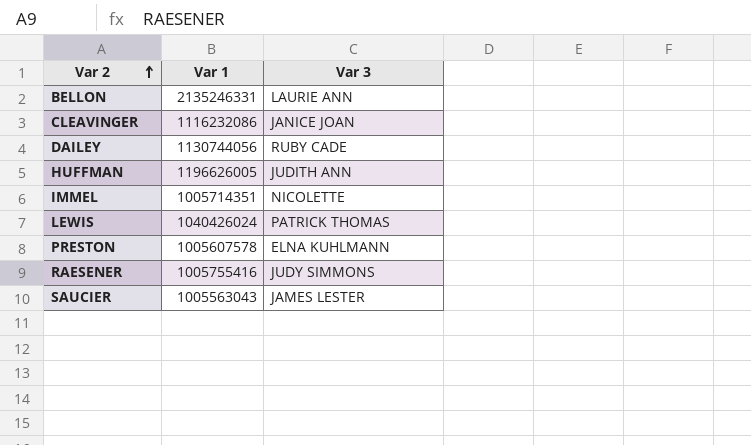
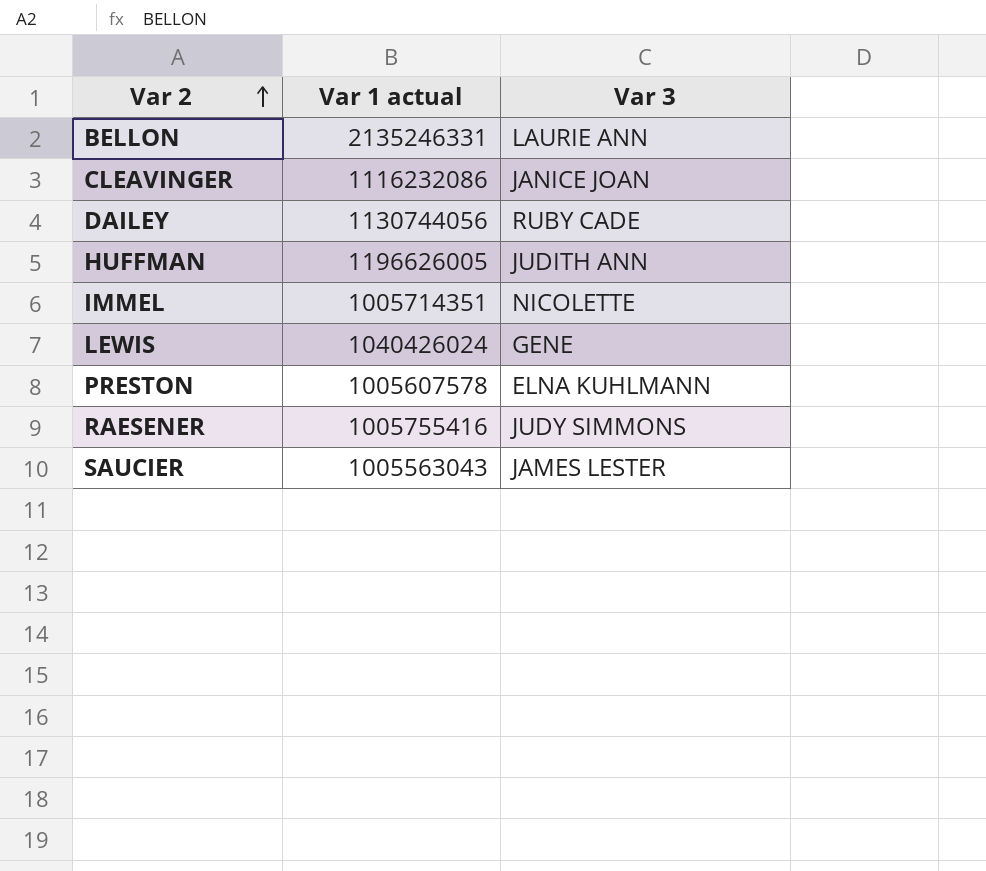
column name: Var 1 -> Var 1 actual
LEWIS | Var 3: PATRICK THOMAS -> GENE

